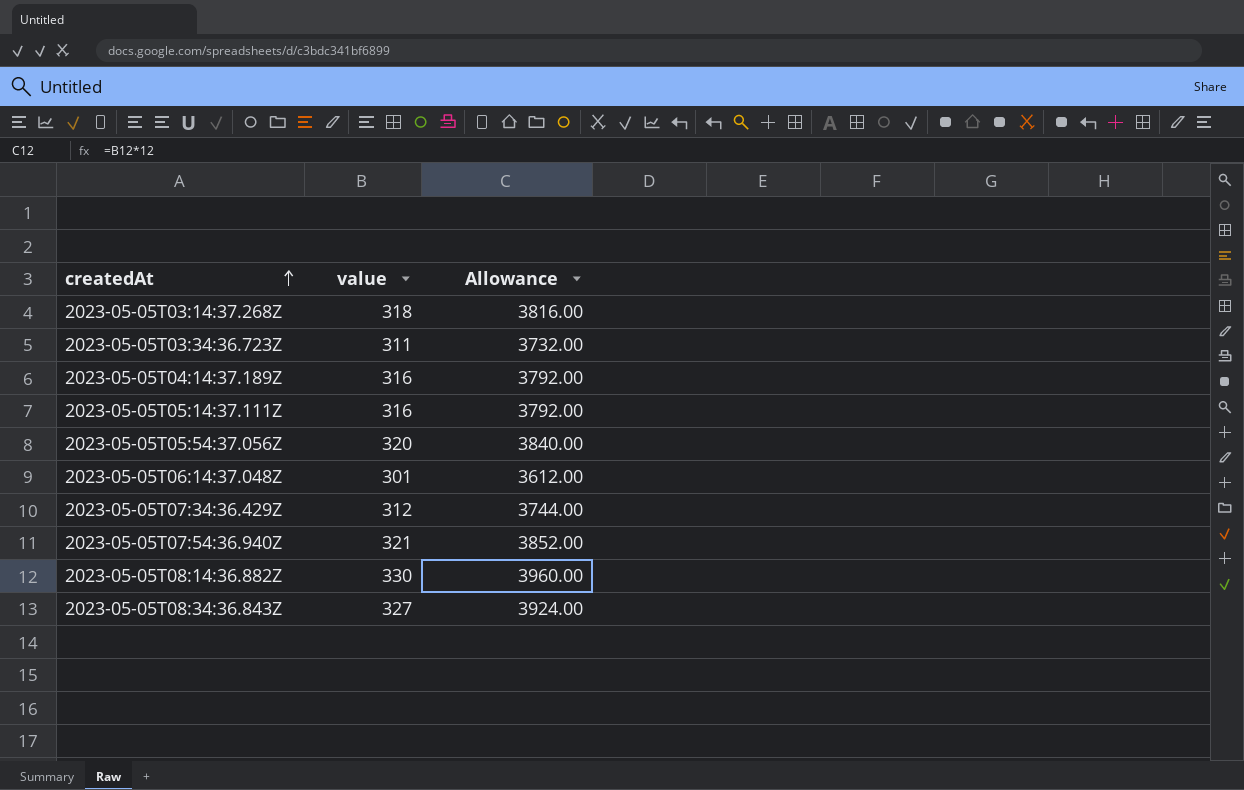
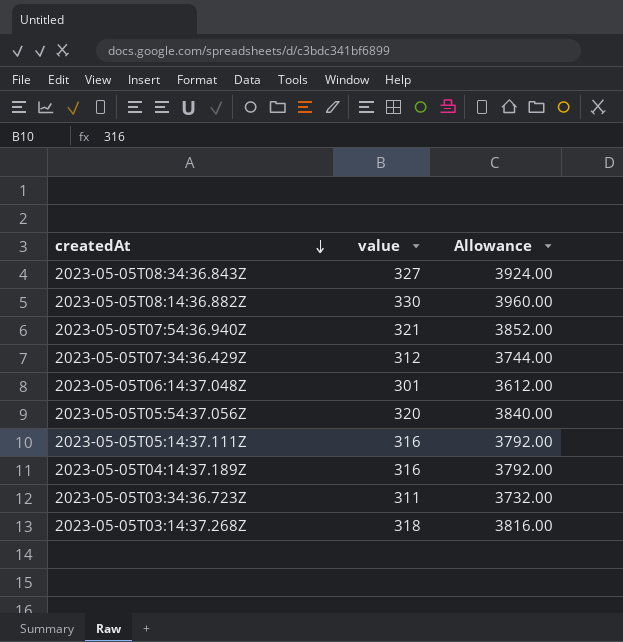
row order: createdAt ascending -> createdAt descending

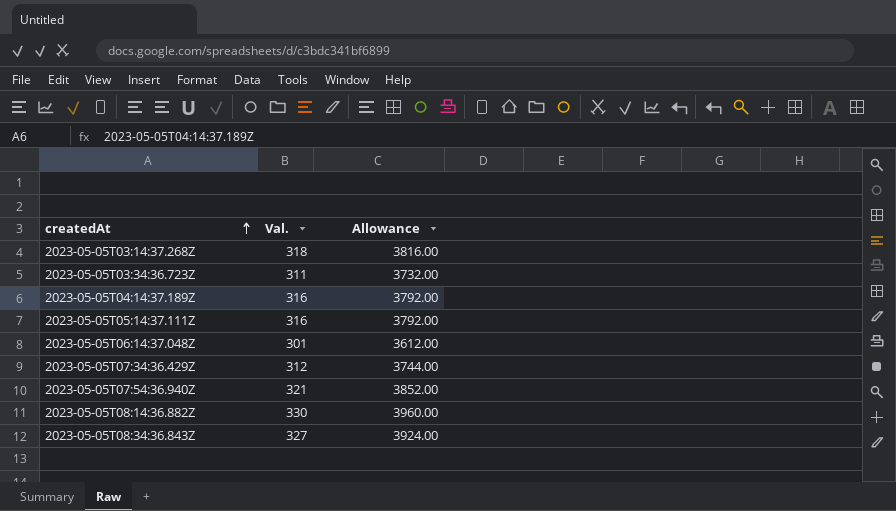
row order: createdAt descending -> createdAt ascending
column name: value -> Val.
row 2023-05-05T05:54:37.056Z: 320 | 3840.00 -> none

